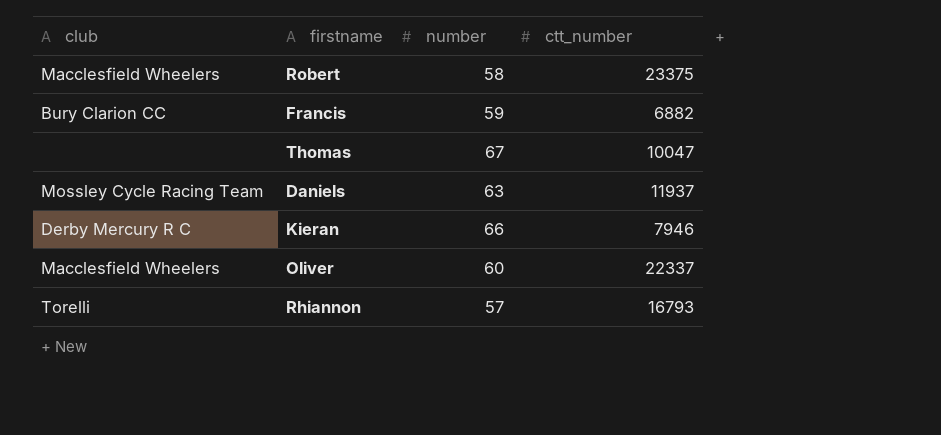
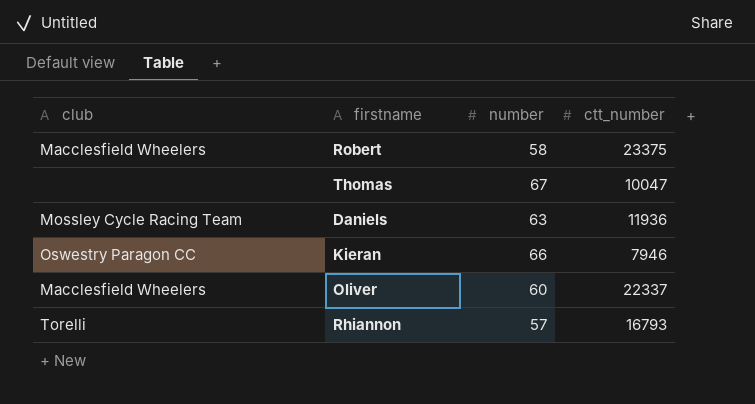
row Francis: Bury Clarion CC | 59 | 6882 -> none
Daniels | ctt_number: 11937 -> 11936
Kieran | club: Derby Mercury R C -> Oswestry Paragon CC

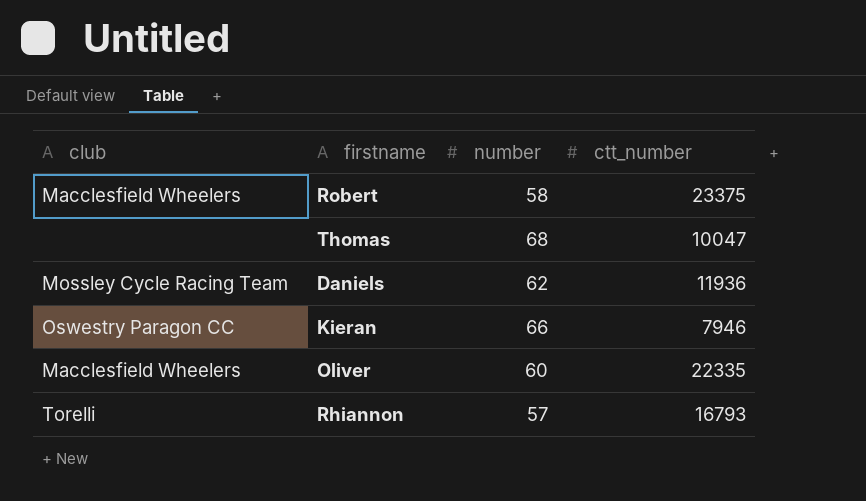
Thomas | number: 67 -> 68
Daniels | number: 63 -> 62
Oliver | ctt_number: 22337 -> 22335

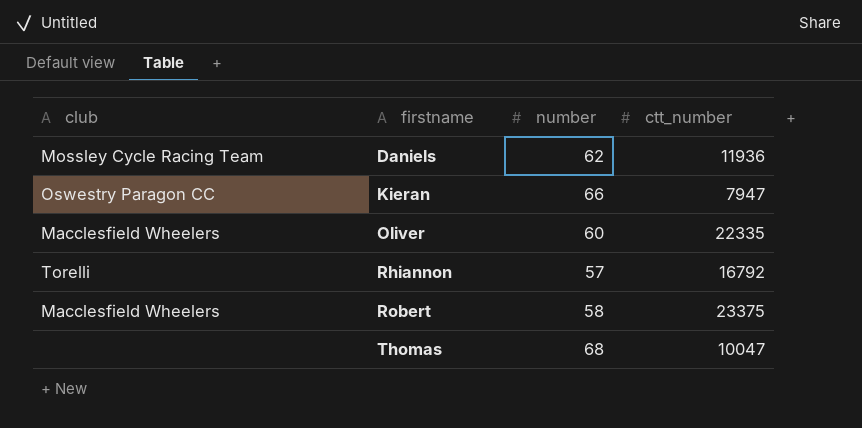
row order: none -> firstname ascending
Kieran | ctt_number: 7946 -> 7947
Rhiannon | ctt_number: 16793 -> 16792

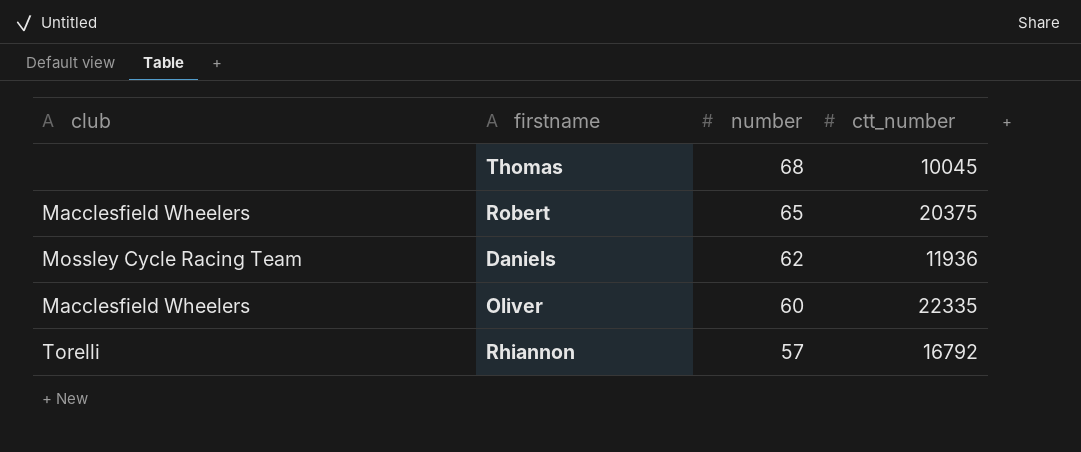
row order: firstname ascending -> number descending
row Kieran: Oswestry Paragon CC | 66 | 7947 -> none
Thomas | ctt_number: 10047 -> 10045
Robert | number: 58 -> 65
Robert | ctt_number: 23375 -> 20375

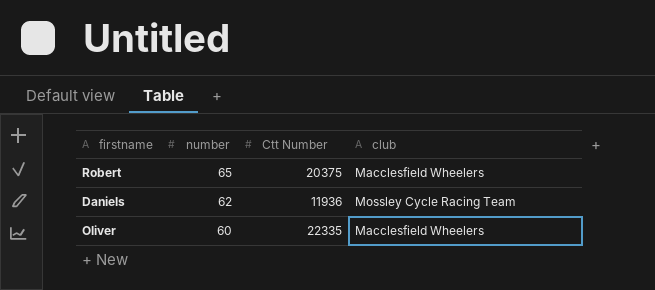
column name: ctt_number -> Ctt Number
column club | position: 1 -> 4
row Thomas: none | 68 | 10045 -> none
row Rhiannon: Torelli | 57 | 16792 -> none

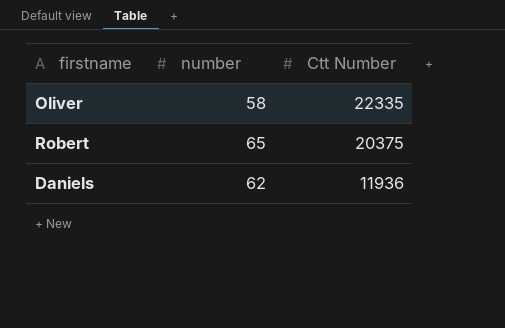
row order: number descending -> Ctt Number descending
column club | position: 4 -> none
Oliver | number: 60 -> 58

